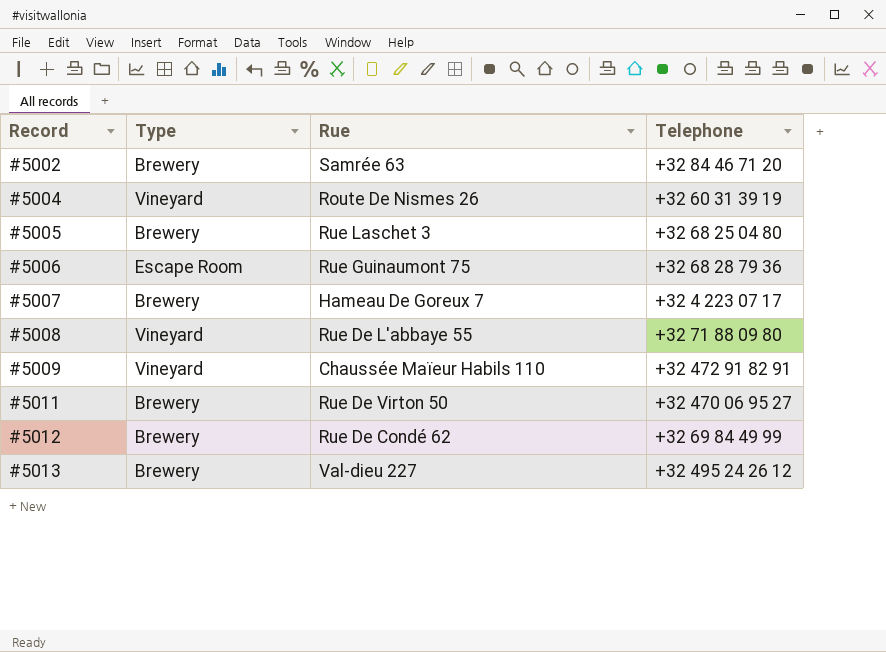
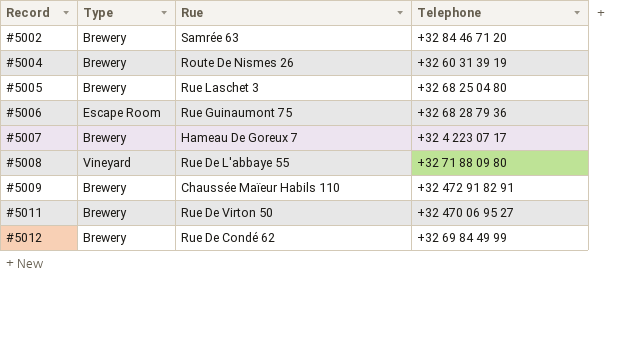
row #5013: Brewery | Val-dieu 227 | +32 495 24 26 12 -> none
#5004 | Type: Vineyard -> Brewery
#5009 | Type: Vineyard -> Brewery

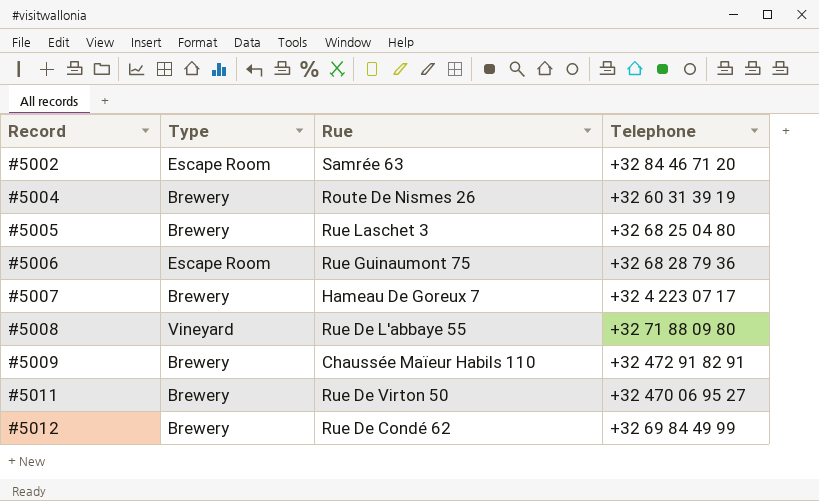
#5002 | Type: Brewery -> Escape Room

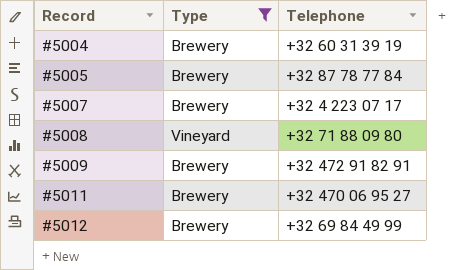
filter: none -> Type != Escape Room
column Rue | position: 3 -> none
#5005 | Telephone: +32 68 25 04 80 -> +32 87 78 77 84

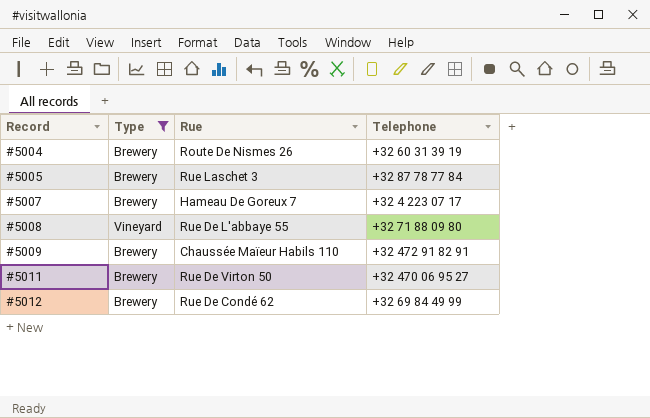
column Rue | position: none -> 3

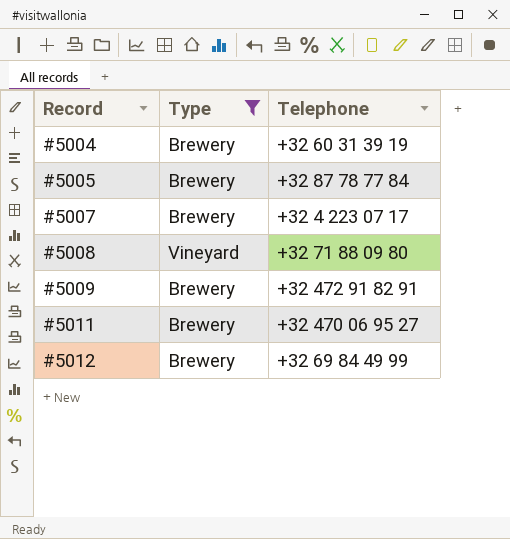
column Rue | position: 3 -> none

